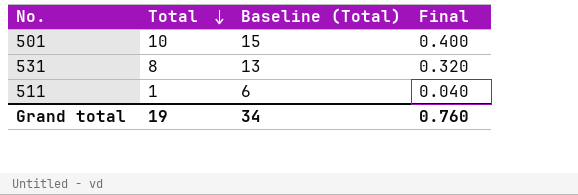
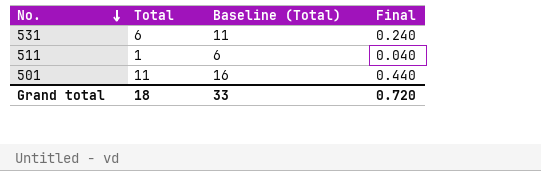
row order: Total descending -> No. descending
531 | Total: 8 -> 6
531 | Baseline (Total): 13 -> 11
531 | Final: 0.320 -> 0.240
501 | Total: 10 -> 11
501 | Baseline (Total): 15 -> 16
501 | Final: 0.400 -> 0.440
Grand total | Total: 19 -> 18
Grand total | Baseline (Total): 34 -> 33
Grand total | Final: 0.760 -> 0.720

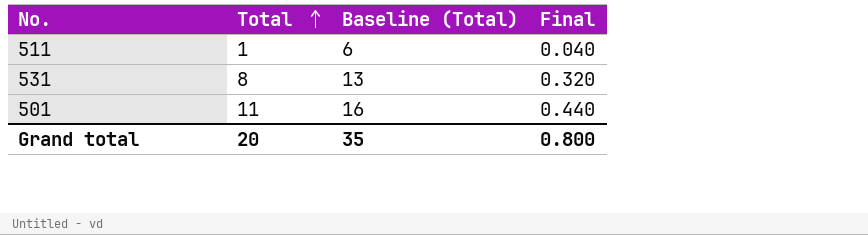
row order: No. descending -> Total ascending
531 | Total: 6 -> 8
531 | Baseline (Total): 11 -> 13
531 | Final: 0.240 -> 0.320
Grand total | Total: 18 -> 20
Grand total | Baseline (Total): 33 -> 35
Grand total | Final: 0.720 -> 0.800

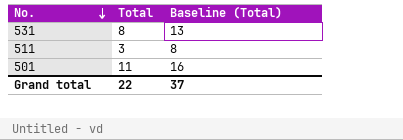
row order: Total ascending -> No. descending
column Final | formula: [Total] * 0.04 -> none
511 | Total: 1 -> 3
511 | Baseline (Total): 6 -> 8
Grand total | Total: 20 -> 22
Grand total | Baseline (Total): 35 -> 37

